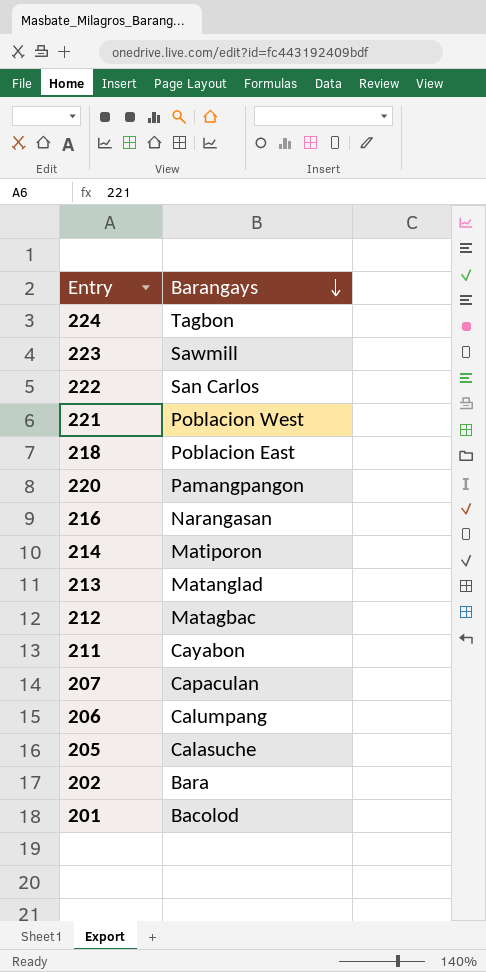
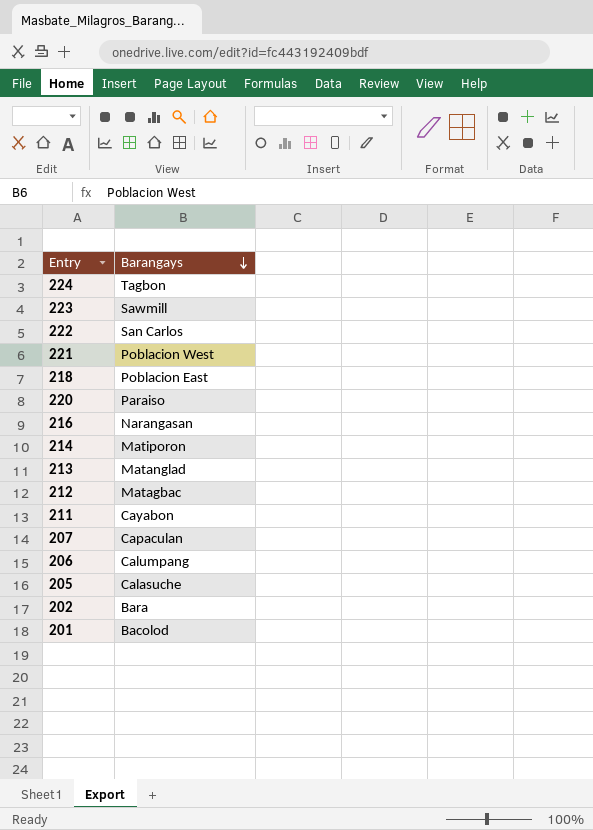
220 | Barangays: Pamangpangon -> Paraiso

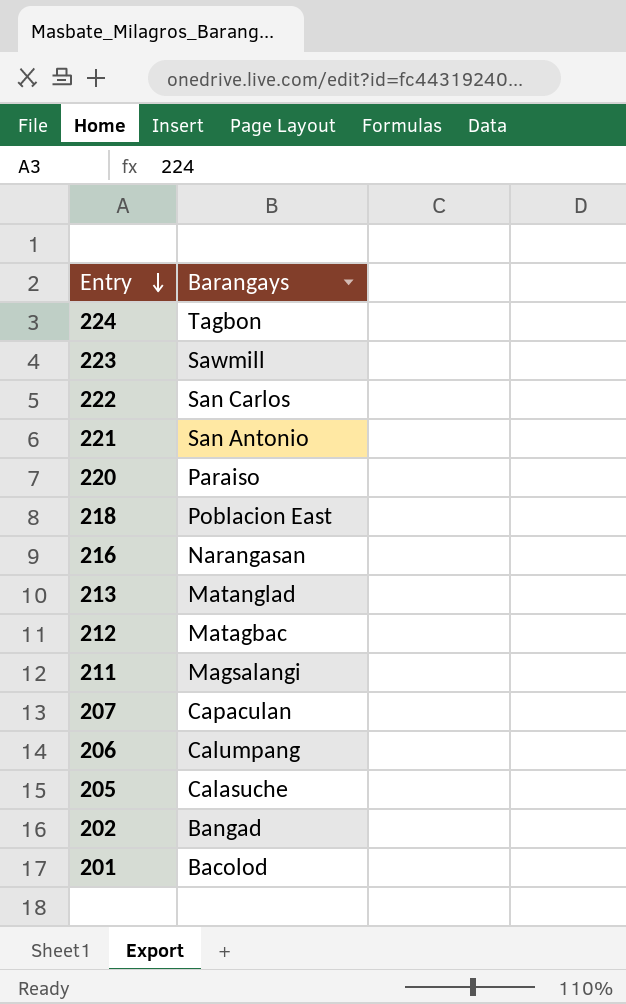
row order: Barangays descending -> Entry descending
row 214: Matiporon -> none
221 | Barangays: Poblacion West -> San Antonio
211 | Barangays: Cayabon -> Magsalangi
202 | Barangays: Bara -> Bangad

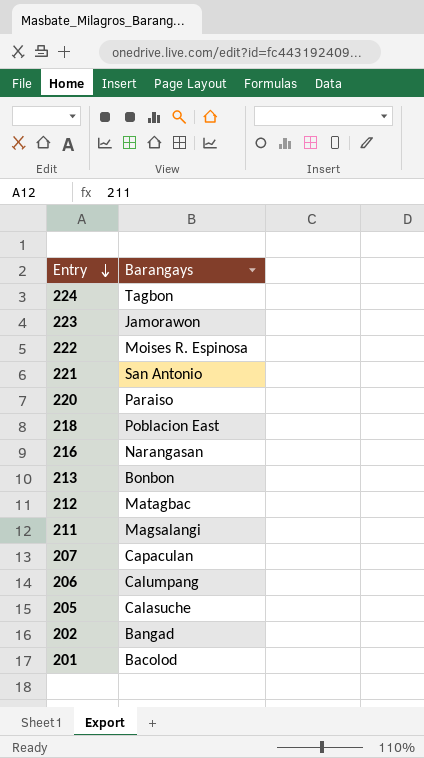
223 | Barangays: Sawmill -> Jamorawon
222 | Barangays: San Carlos -> Moises R. Espinosa
213 | Barangays: Matanglad -> Bonbon

